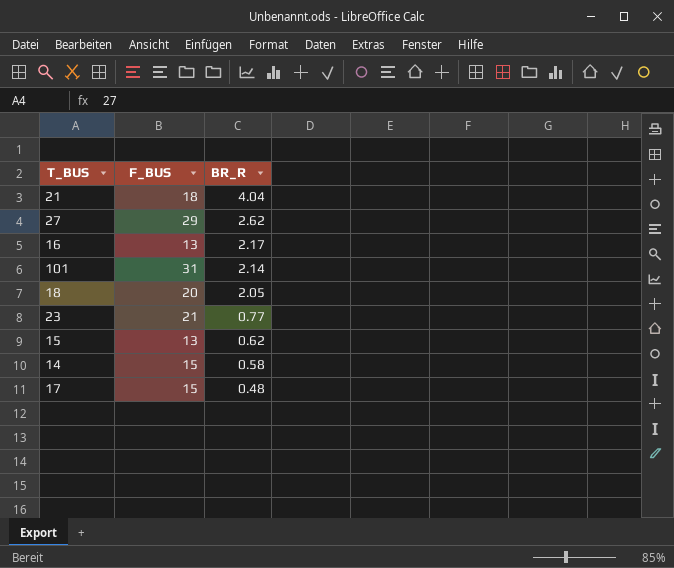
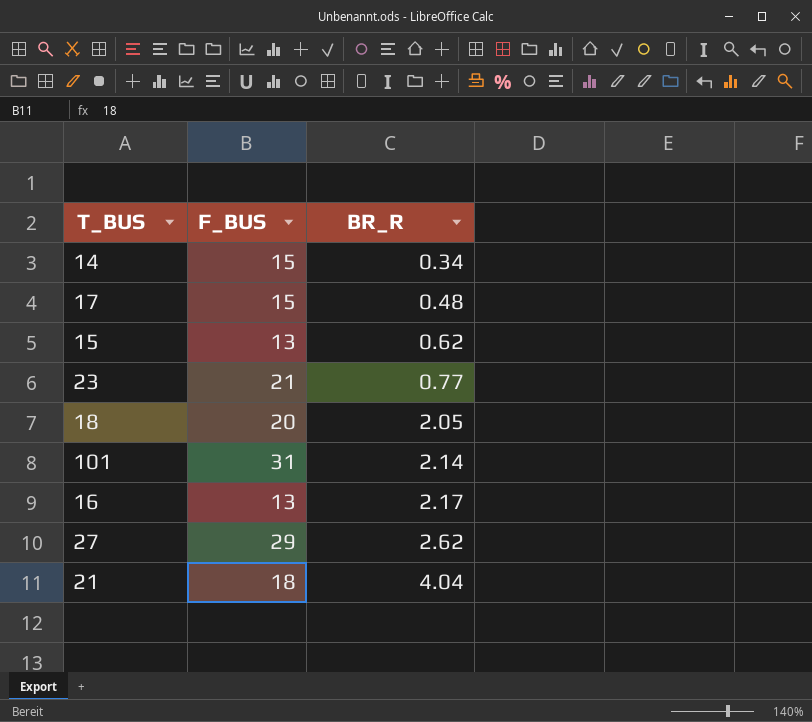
row order: BR_R descending -> BR_R ascending
14 | BR_R: 0.58 -> 0.34

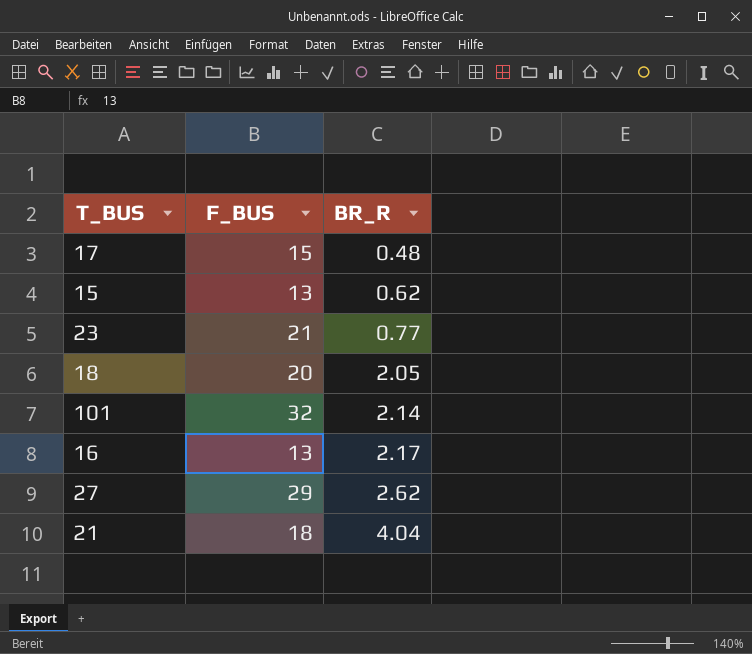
row 14: 15 | 0.34 -> none
101 | F_BUS: 31 -> 32

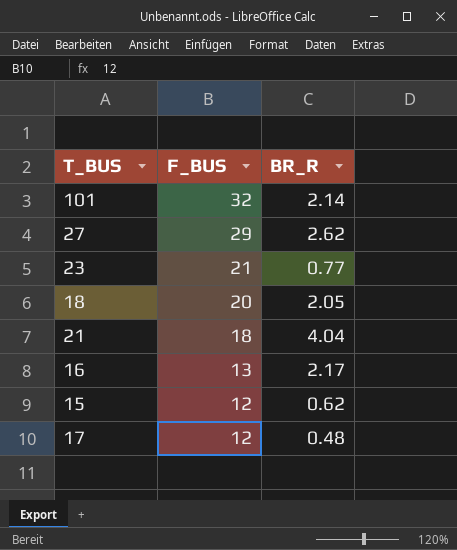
row order: BR_R ascending -> F_BUS descending
15 | F_BUS: 13 -> 12
17 | F_BUS: 15 -> 12

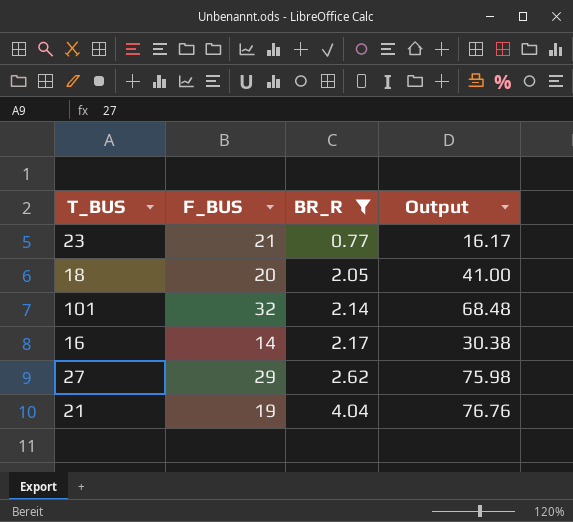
filter: none -> BR_R >= 0.77
row order: F_BUS descending -> BR_R ascending
column Output | formula: none -> [F_BUS] * [BR_R]
16 | F_BUS: 13 -> 14
21 | F_BUS: 18 -> 19

